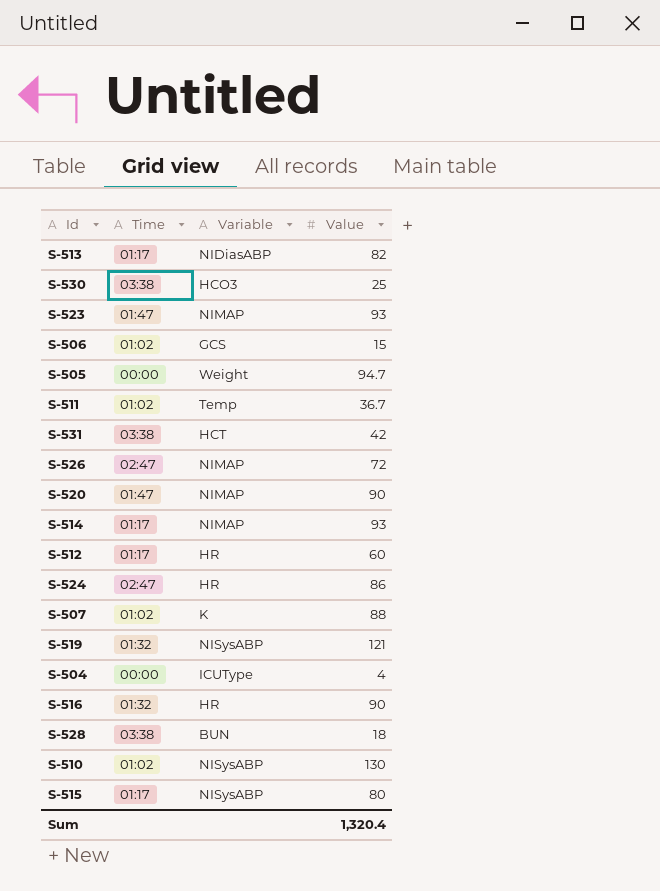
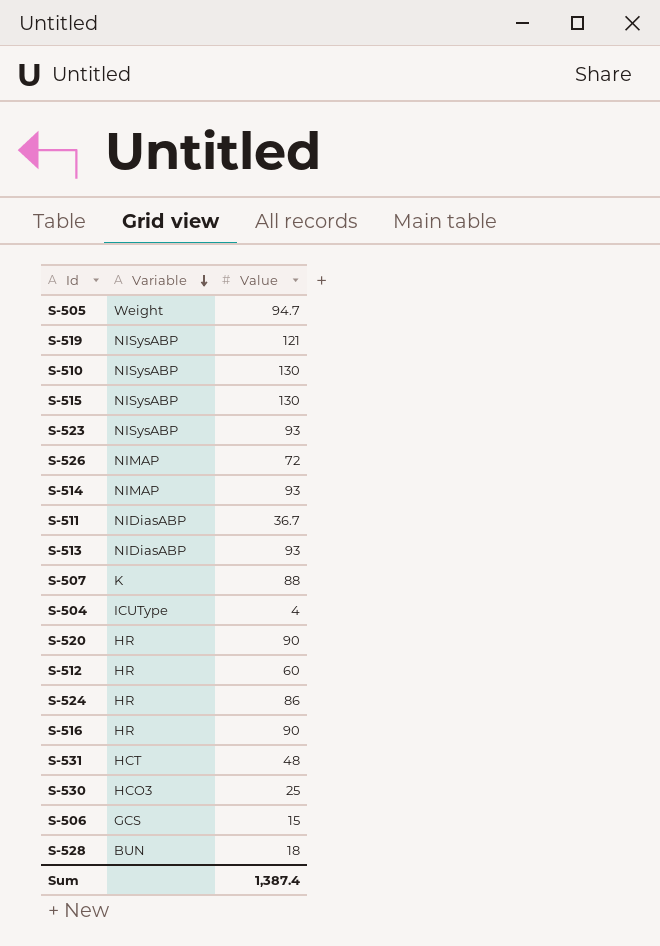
row order: none -> Variable descending
column Time | position: 2 -> none
S-515 | Value: 80 -> 130
S-523 | Variable: NIMAP -> NISysABP
S-511 | Variable: Temp -> NIDiasABP
S-513 | Value: 82 -> 93
S-520 | Variable: NIMAP -> HR
S-531 | Value: 42 -> 48
Sum | Value: 1,320.4 -> 1,387.4

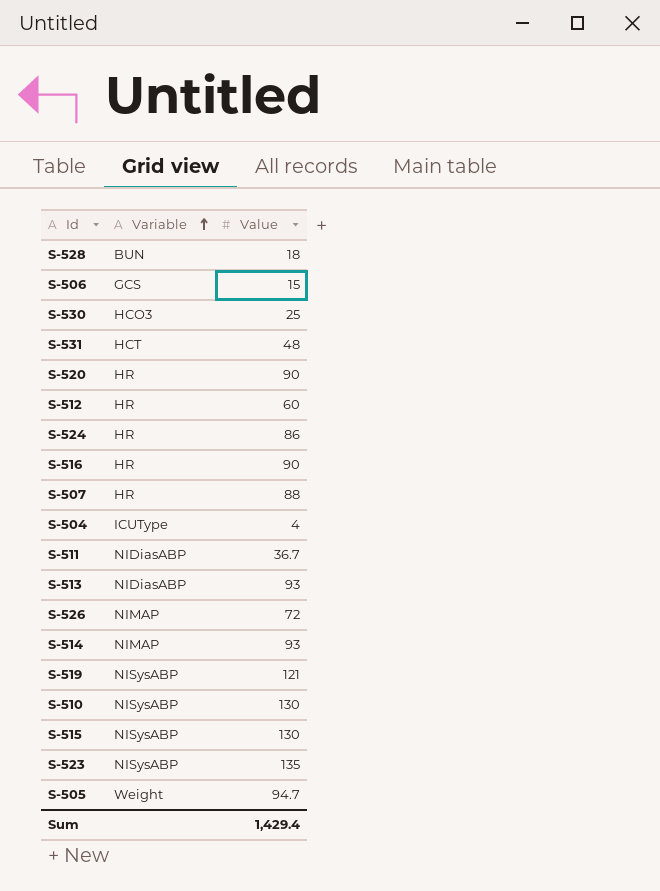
row order: Variable descending -> Variable ascending
S-507 | Variable: K -> HR
S-523 | Value: 93 -> 135
Sum | Value: 1,387.4 -> 1,429.4

